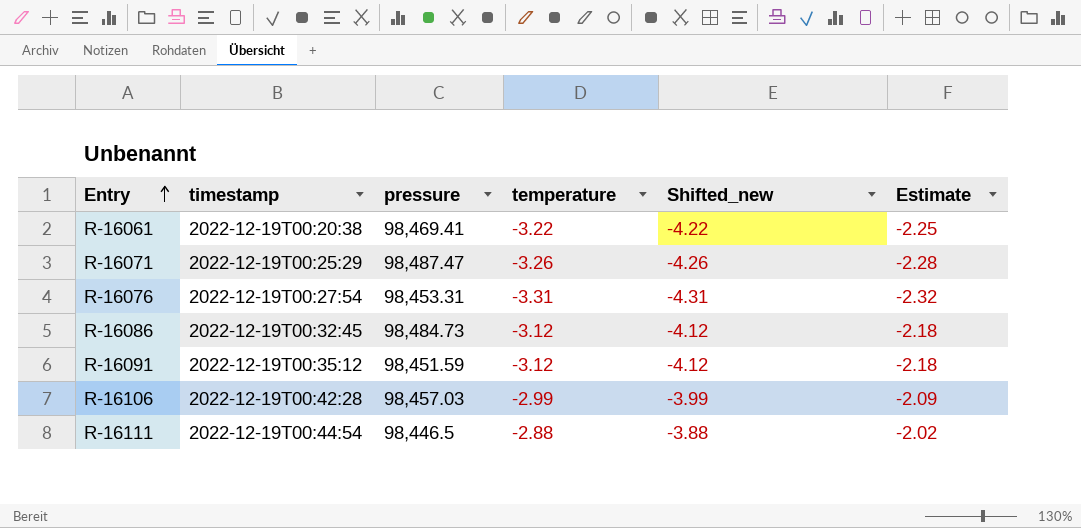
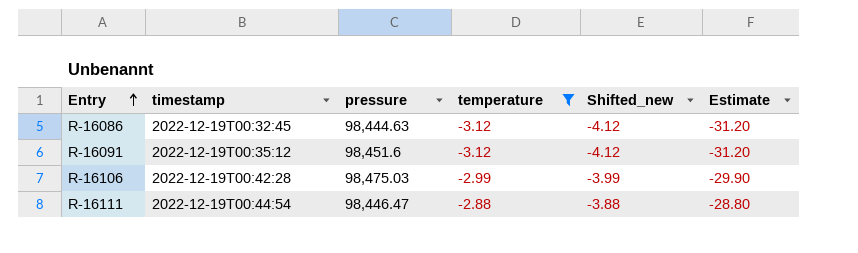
filter: none -> temperature >= -3.12
column Estimate | formula: [temperature] * 0.7 -> [temperature] * 10
R-16086 | pressure: 98,484.73 -> 98,444.63
R-16091 | pressure: 98,451.59 -> 98,451.6
R-16106 | pressure: 98,457.03 -> 98,475.03
R-16111 | pressure: 98,446.5 -> 98,446.47

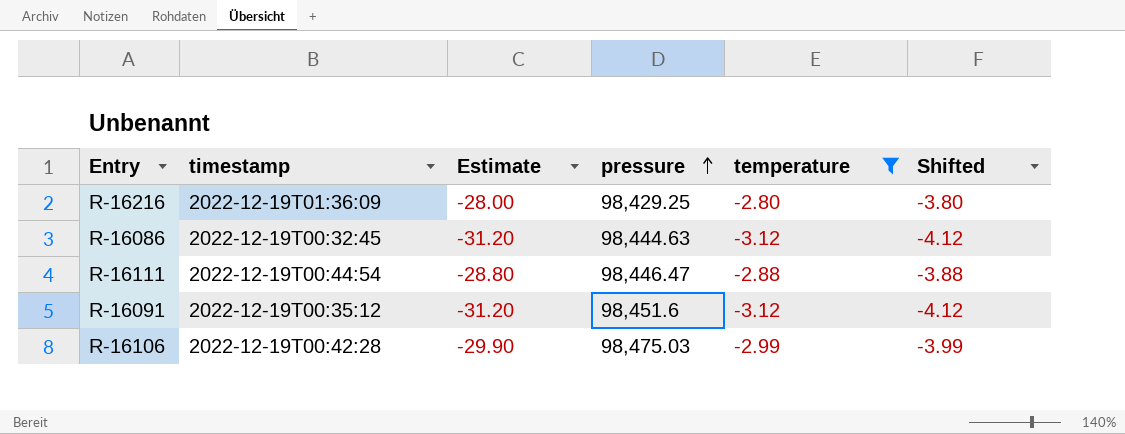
row order: Entry ascending -> pressure ascending
column Estimate | position: 6 -> 3
column name: Shifted_new -> Shifted
row R-16216: none -> 2022-12-19T01:36:09 | -28.00 | 98,429.25 | -2.80 | -3.80

